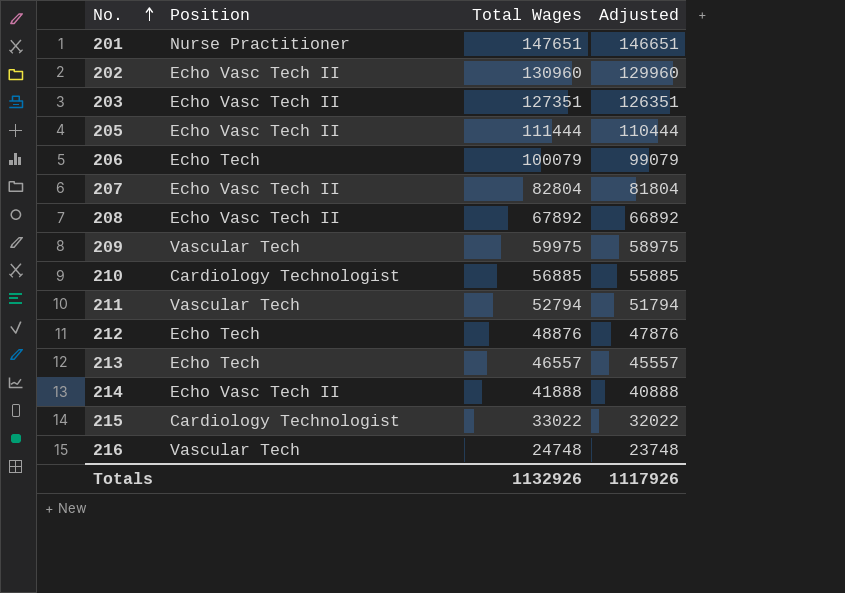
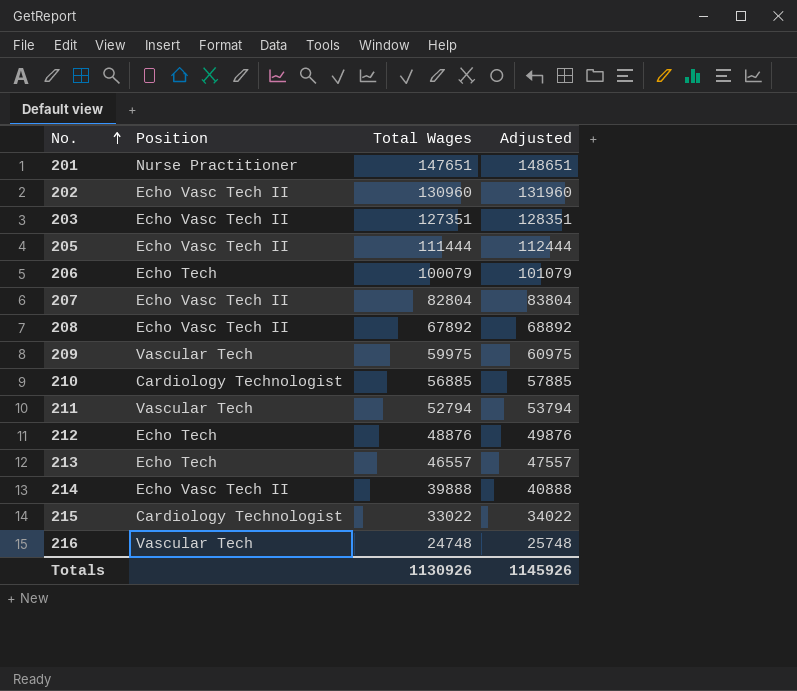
column Adjusted | formula: [Total Wages] - 1000 -> [Total Wages] + 1000
214 | Total Wages: 41888 -> 39888
Totals | Total Wages: 1132926 -> 1130926
Totals | Adjusted: 1117926 -> 1145926

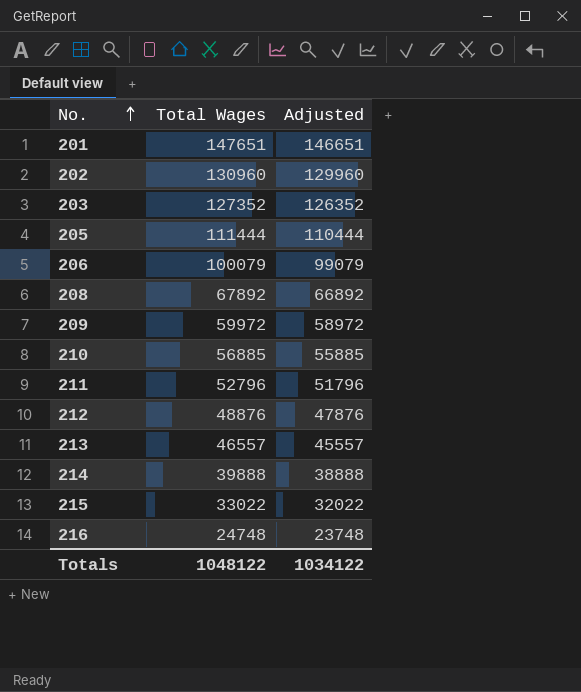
column Position | position: 2 -> none
column Adjusted | formula: [Total Wages] + 1000 -> [Total Wages] - 1000
row 207: Echo Vasc Tech II | 82804 | 83804 -> none
203 | Total Wages: 127351 -> 127352
209 | Total Wages: 59975 -> 59972
211 | Total Wages: 52794 -> 52796
Totals | Total Wages: 1130926 -> 1048122
Totals | Adjusted: 1145926 -> 1034122

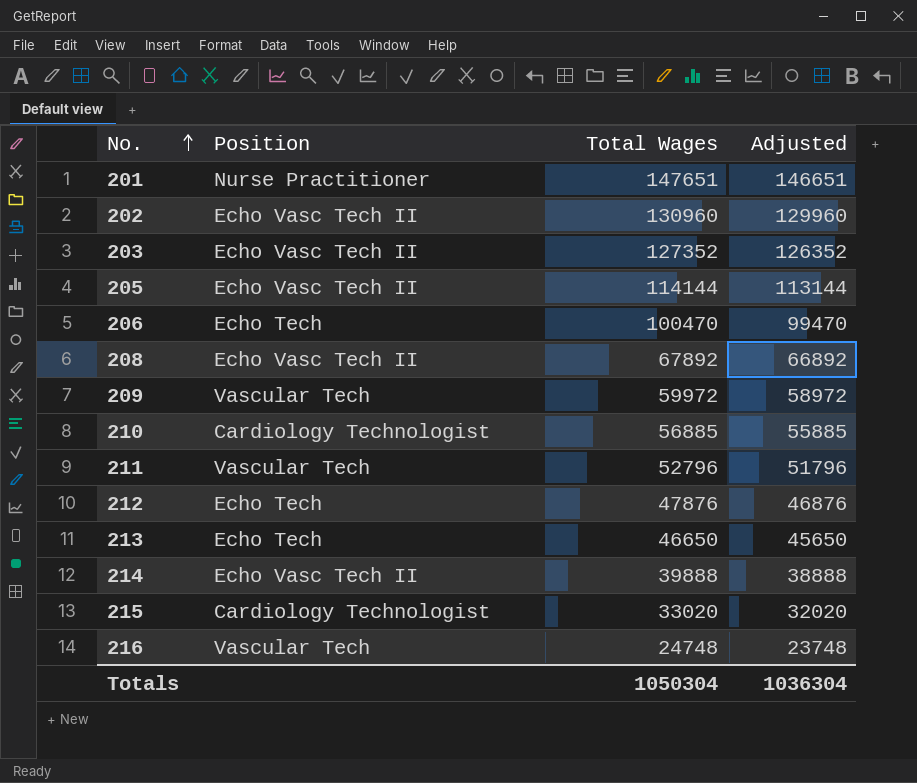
column Position | position: none -> 2
205 | Total Wages: 111444 -> 114144
205 | Adjusted: 110444 -> 113144
206 | Total Wages: 100079 -> 100470
206 | Adjusted: 99079 -> 99470
212 | Total Wages: 48876 -> 47876
212 | Adjusted: 47876 -> 46876
213 | Total Wages: 46557 -> 46650
213 | Adjusted: 45557 -> 45650
215 | Total Wages: 33022 -> 33020
215 | Adjusted: 32022 -> 32020
Totals | Total Wages: 1048122 -> 1050304
Totals | Adjusted: 1034122 -> 1036304

